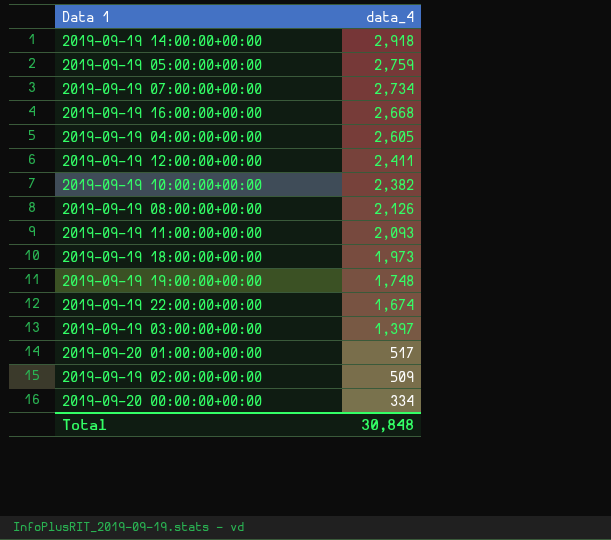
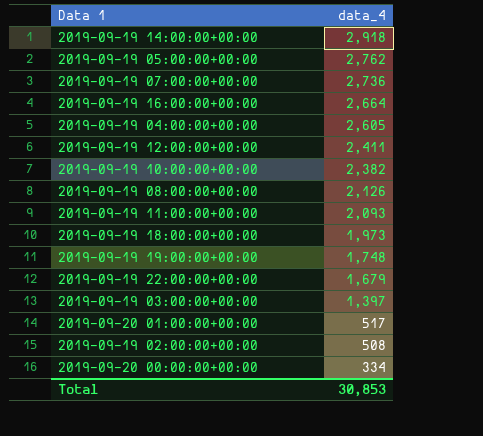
2019-09-19 05:00:00+00:00 | data_4: 2,759 -> 2,762
2019-09-19 07:00:00+00:00 | data_4: 2,734 -> 2,736
2019-09-19 16:00:00+00:00 | data_4: 2,668 -> 2,664
2019-09-19 22:00:00+00:00 | data_4: 1,674 -> 1,679
2019-09-19 02:00:00+00:00 | data_4: 509 -> 508
Total | data_4: 30,848 -> 30,853

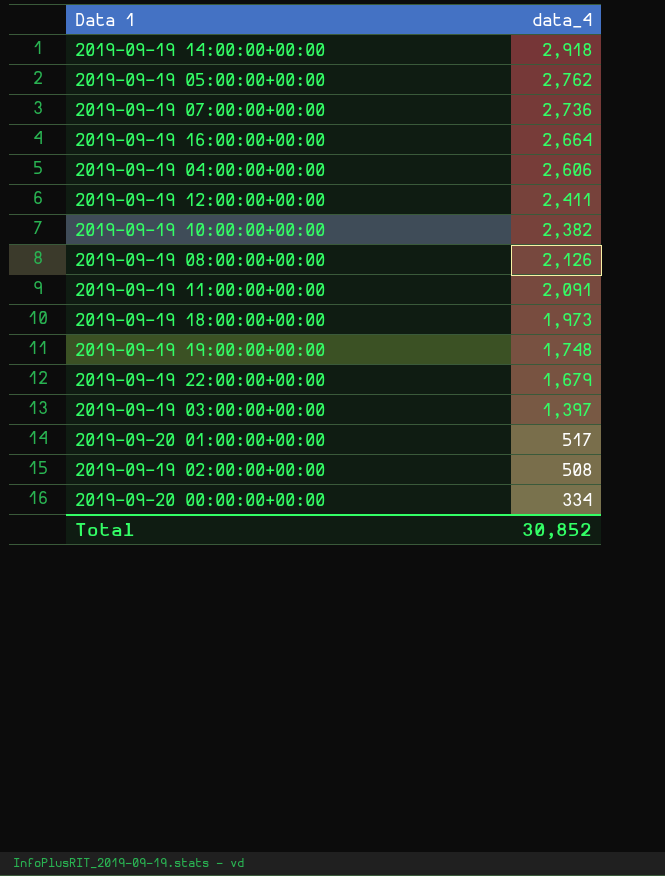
2019-09-19 04:00:00+00:00 | data_4: 2,605 -> 2,606
2019-09-19 11:00:00+00:00 | data_4: 2,093 -> 2,091
Total | data_4: 30,853 -> 30,852

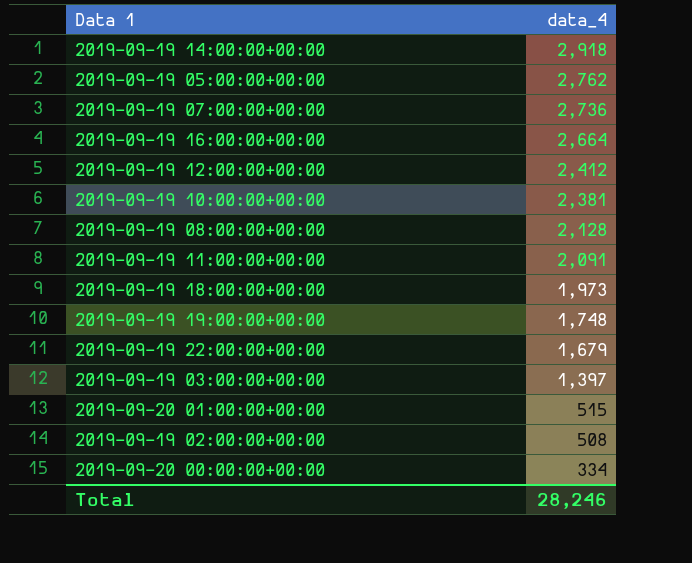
row 2019-09-19 04:00:00+00:00: 2,606 -> none
2019-09-19 12:00:00+00:00 | data_4: 2,411 -> 2,412
2019-09-19 10:00:00+00:00 | data_4: 2,382 -> 2,381
2019-09-19 08:00:00+00:00 | data_4: 2,126 -> 2,128
2019-09-20 01:00:00+00:00 | data_4: 517 -> 515
Total | data_4: 30,852 -> 28,246

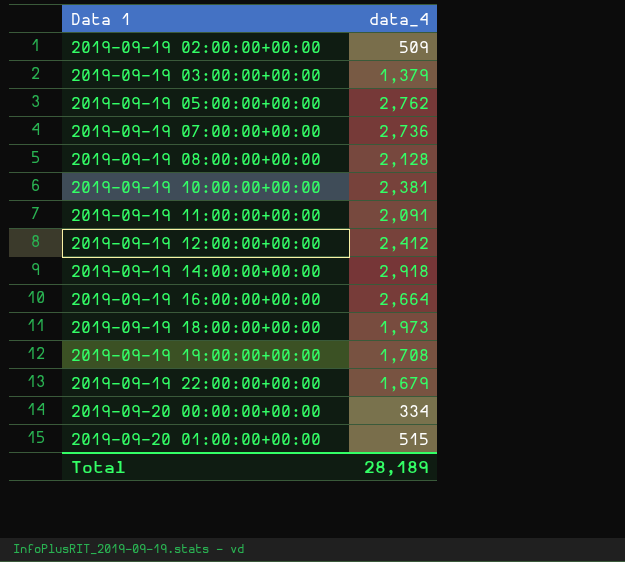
row order: data_4 descending -> Data 1 ascending
2019-09-19 02:00:00+00:00 | data_4: 508 -> 509
2019-09-19 03:00:00+00:00 | data_4: 1,397 -> 1,379
2019-09-19 19:00:00+00:00 | data_4: 1,748 -> 1,708
Total | data_4: 28,246 -> 28,189

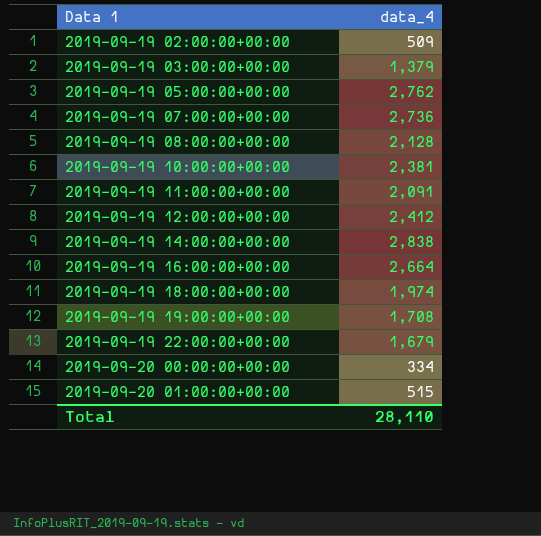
2019-09-19 14:00:00+00:00 | data_4: 2,918 -> 2,838
2019-09-19 18:00:00+00:00 | data_4: 1,973 -> 1,974
Total | data_4: 28,189 -> 28,110

